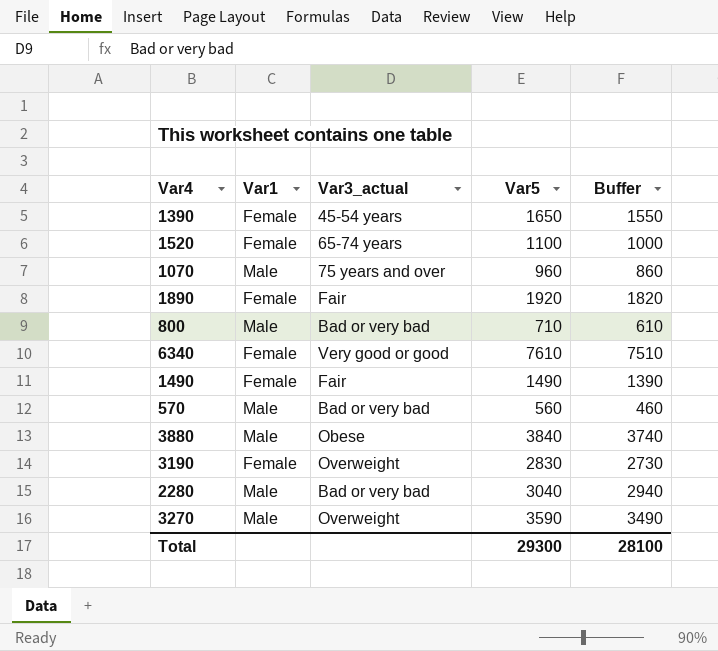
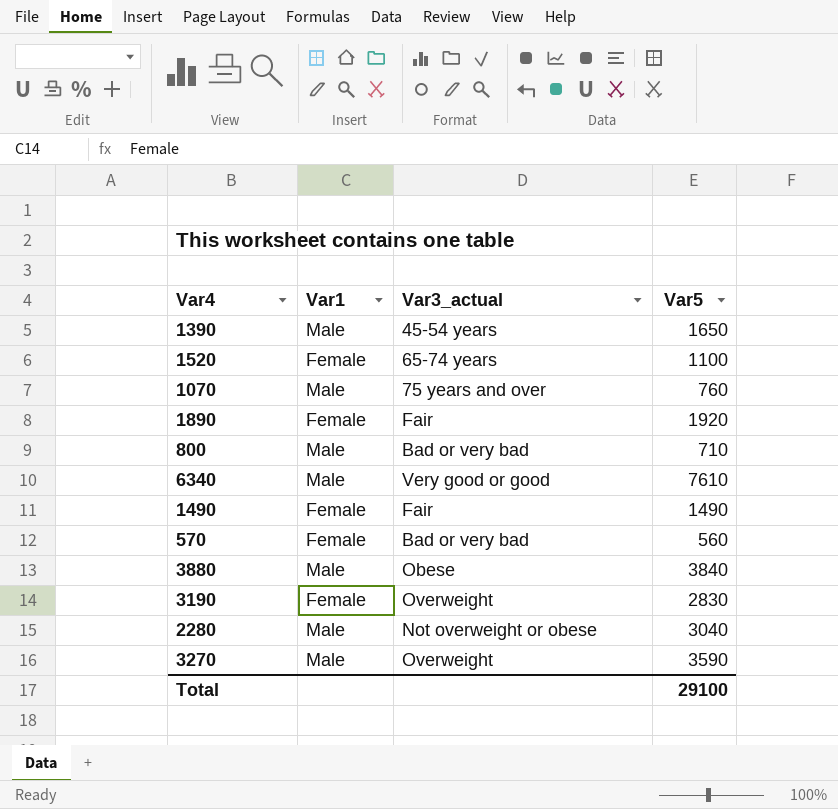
column Buffer | formula: [Var5] - 100 -> none
1390 | Var1: Female -> Male
1070 | Var5: 960 -> 760
6340 | Var1: Female -> Male
570 | Var1: Male -> Female
2280 | Var3_actual: Bad or very bad -> Not overweight or obese
Total | Var5: 29300 -> 29100

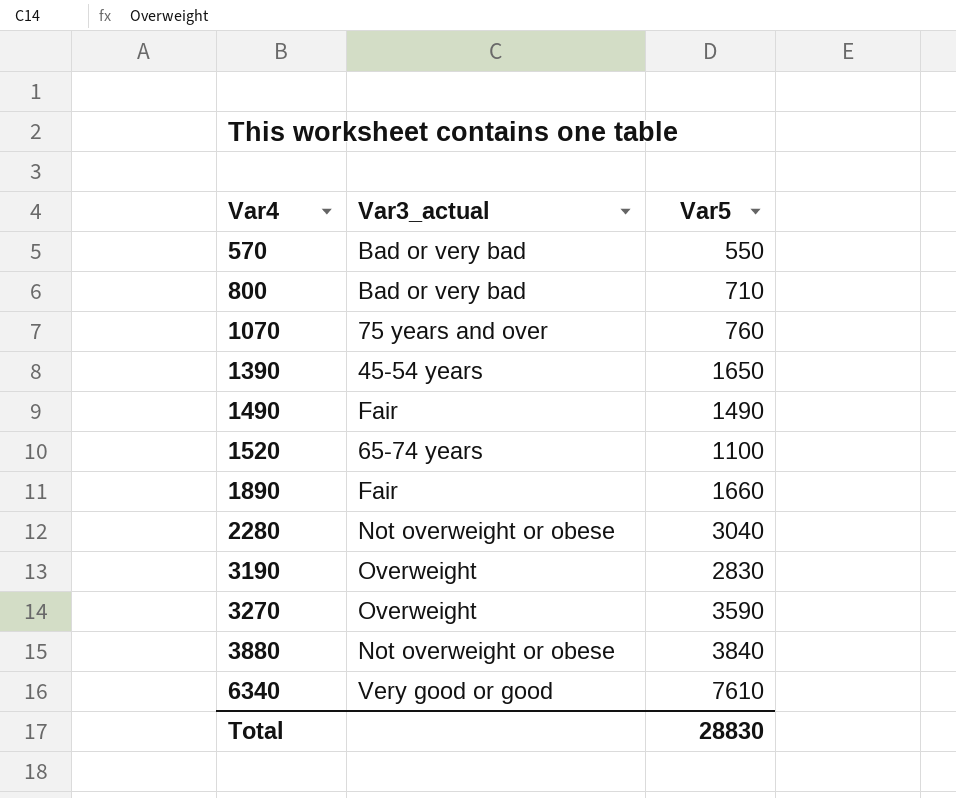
row order: none -> Var4 ascending
column Var1 | position: 2 -> none
570 | Var5: 560 -> 550
1890 | Var5: 1920 -> 1660
3880 | Var3_actual: Obese -> Not overweight or obese
Total | Var5: 29100 -> 28830

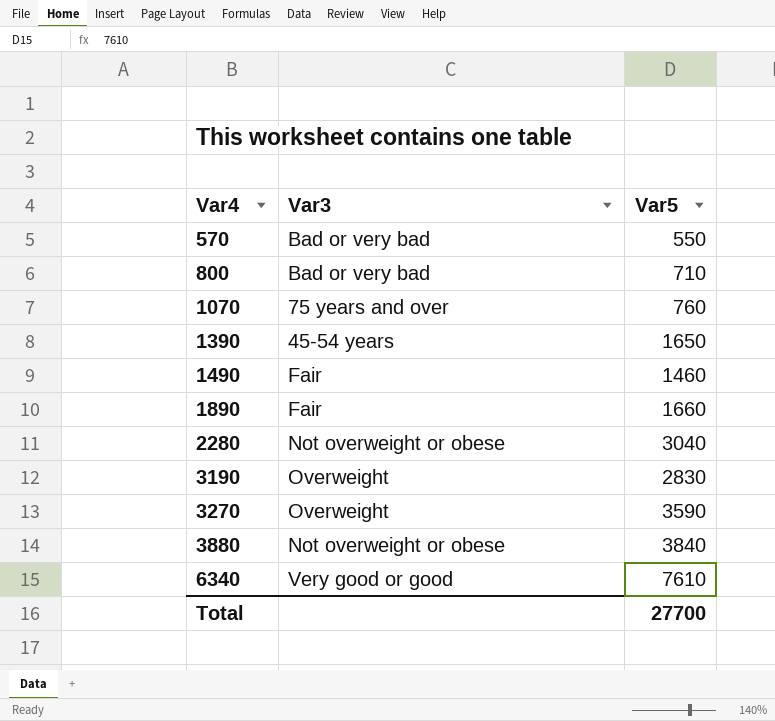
column name: Var3_actual -> Var3
row 1520: 65-74 years | 1100 -> none
1490 | Var5: 1490 -> 1460
Total | Var5: 28830 -> 27700

